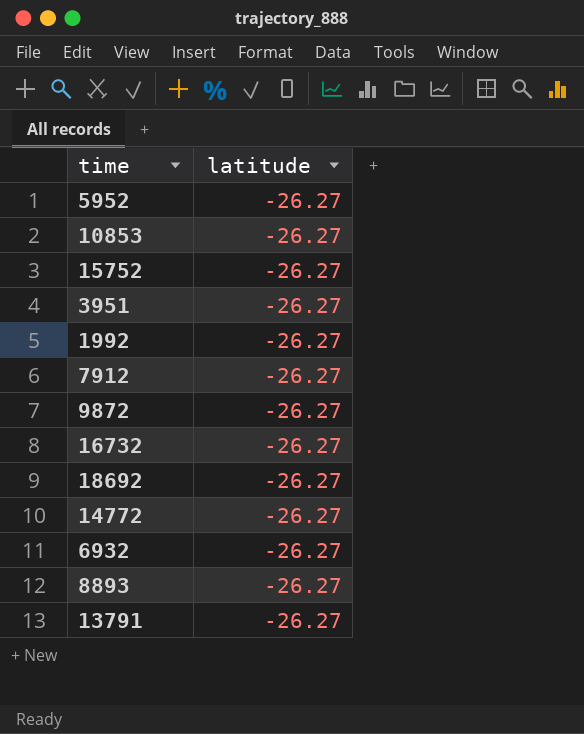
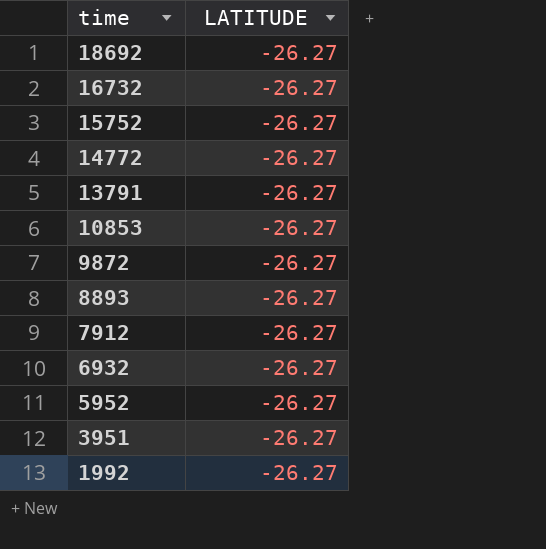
row order: none -> time descending
column name: latitude -> LATITUDE

